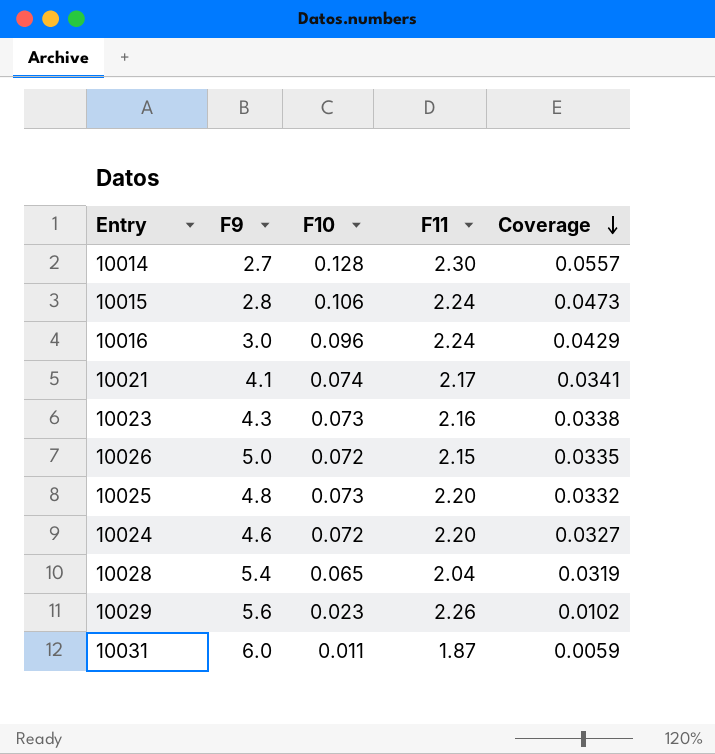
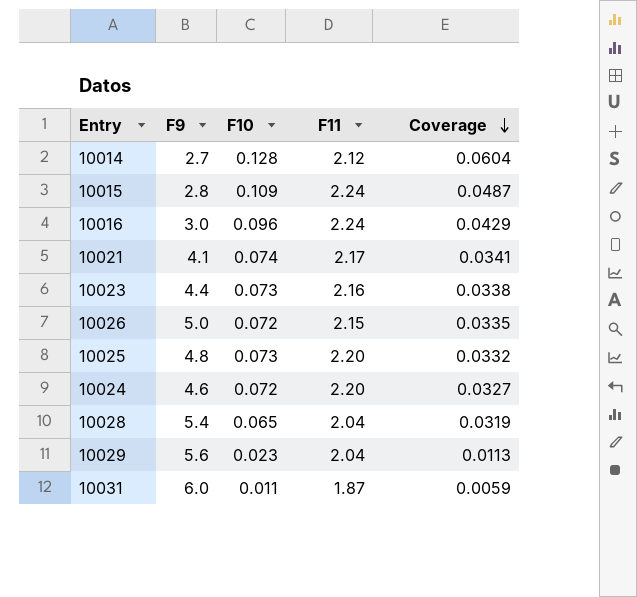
10014 | F11: 2.30 -> 2.12
10014 | Coverage: 0.0557 -> 0.0604
10015 | F10: 0.106 -> 0.109
10015 | Coverage: 0.0473 -> 0.0487
10023 | F9: 4.3 -> 4.4
10029 | F11: 2.26 -> 2.04
10029 | Coverage: 0.0102 -> 0.0113

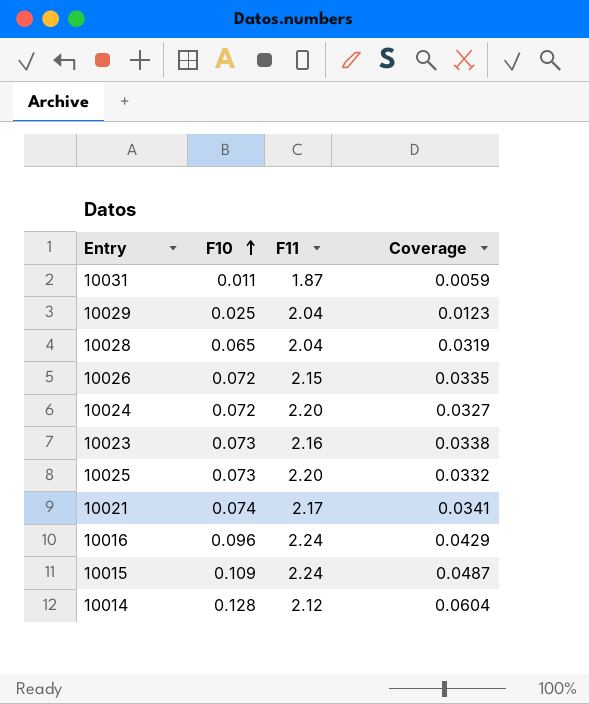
row order: Coverage descending -> F10 ascending
column F9 | position: 2 -> none
10029 | F10: 0.023 -> 0.025
10029 | Coverage: 0.0113 -> 0.0123

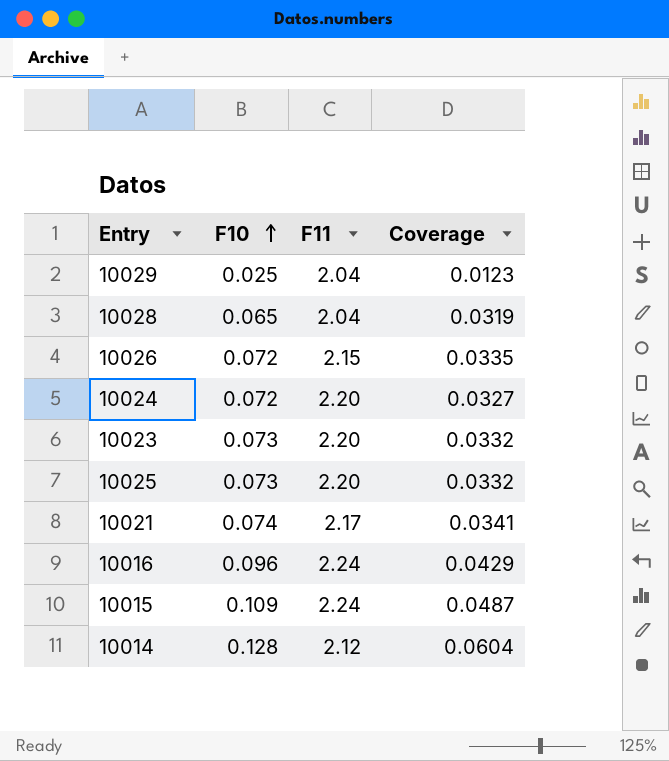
row 10031: 0.011 | 1.87 | 0.0059 -> none
10023 | F11: 2.16 -> 2.20
10023 | Coverage: 0.0338 -> 0.0332

